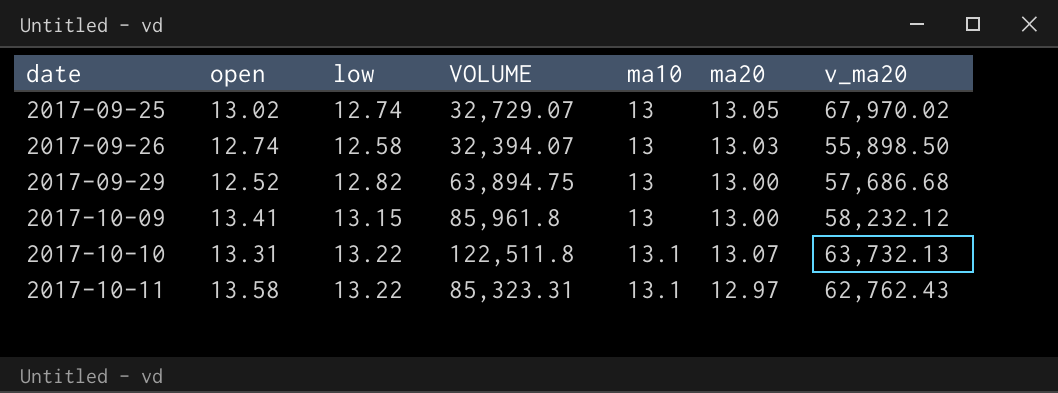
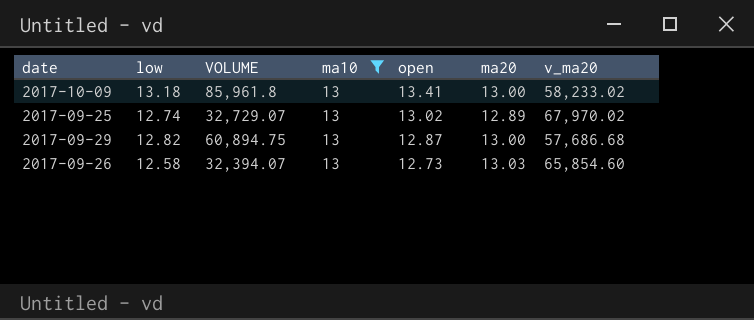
filter: none -> ma10 = 13
row order: date ascending -> open descending
column open | position: 2 -> 5
2017-10-09 | low: 13.15 -> 13.18
2017-10-09 | v_ma20: 58,232.12 -> 58,233.02
2017-09-25 | ma20: 13.05 -> 12.89
2017-09-29 | VOLUME: 63,894.75 -> 60,894.75
2017-09-29 | open: 12.52 -> 12.87
2017-09-26 | open: 12.74 -> 12.73
2017-09-26 | v_ma20: 55,898.50 -> 65,854.60

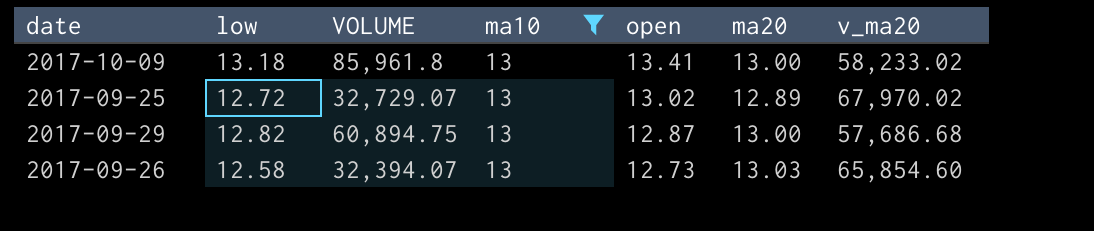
2017-09-25 | low: 12.74 -> 12.72

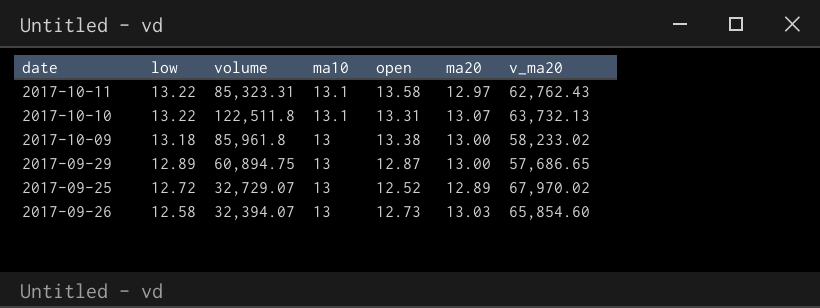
filter: ma10 = 13 -> none
row order: open descending -> low descending
column name: VOLUME -> volume
2017-10-09 | open: 13.41 -> 13.38
2017-09-29 | low: 12.82 -> 12.89
2017-09-29 | v_ma20: 57,686.68 -> 57,686.65
2017-09-25 | open: 13.02 -> 12.52

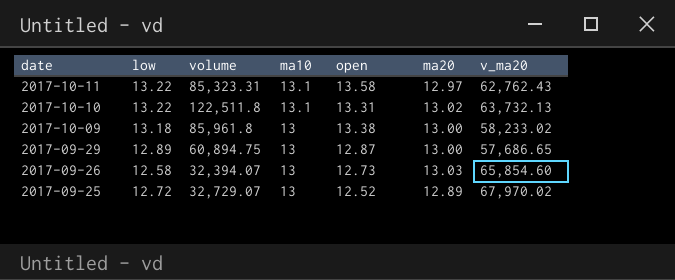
row order: low descending -> date descending
2017-10-10 | ma20: 13.07 -> 13.02

